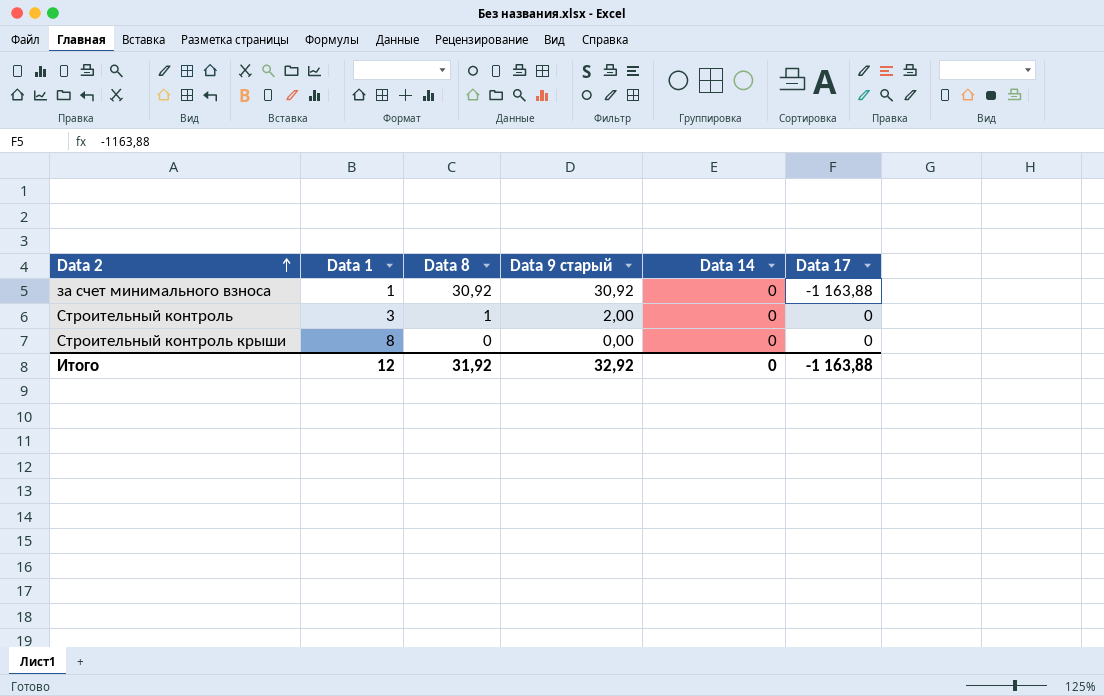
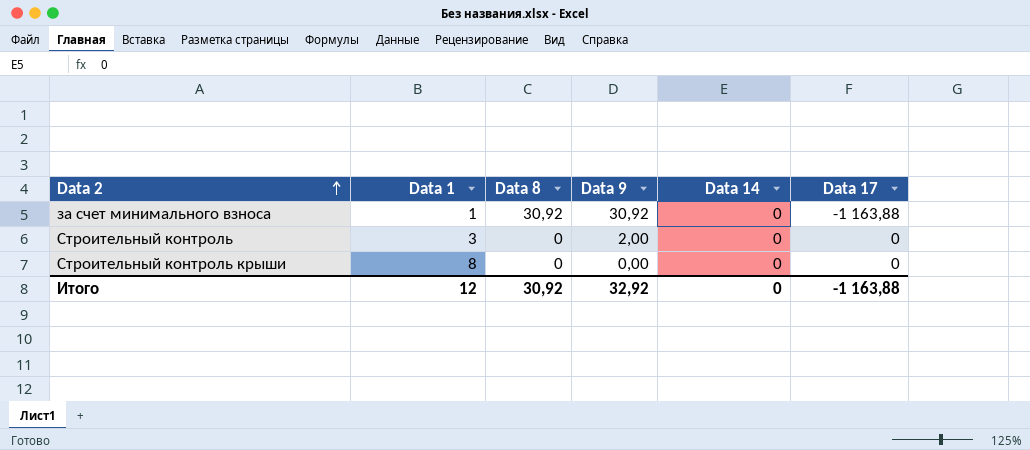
column name: Data 9 старый -> Data 9
Строительный контроль | Data 8: 1 -> 0
Итого | Data 8: 31,92 -> 30,92

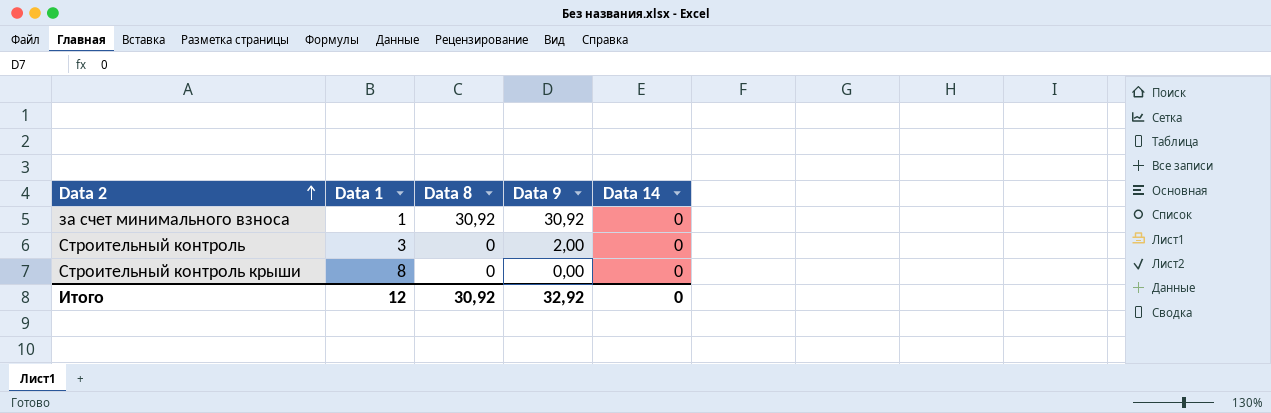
column Data 17 | position: 6 -> none

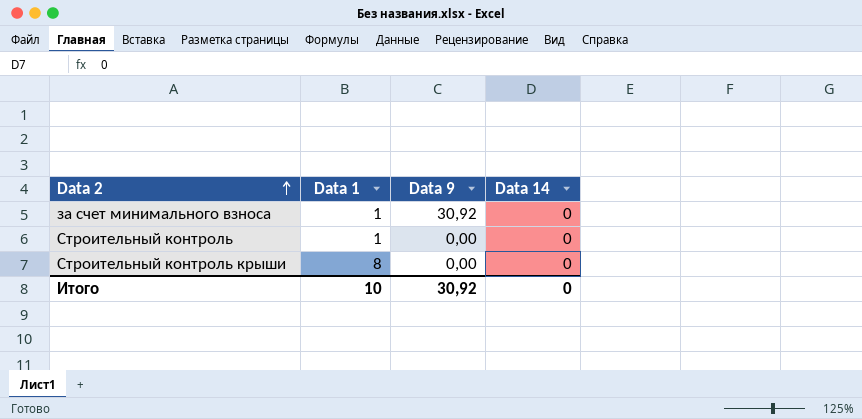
column Data 8 | position: 3 -> none
Строительный контроль | Data 1: 3 -> 1
Строительный контроль | Data 9: 2,00 -> 0,00
Итого | Data 1: 12 -> 10
Итого | Data 9: 32,92 -> 30,92

